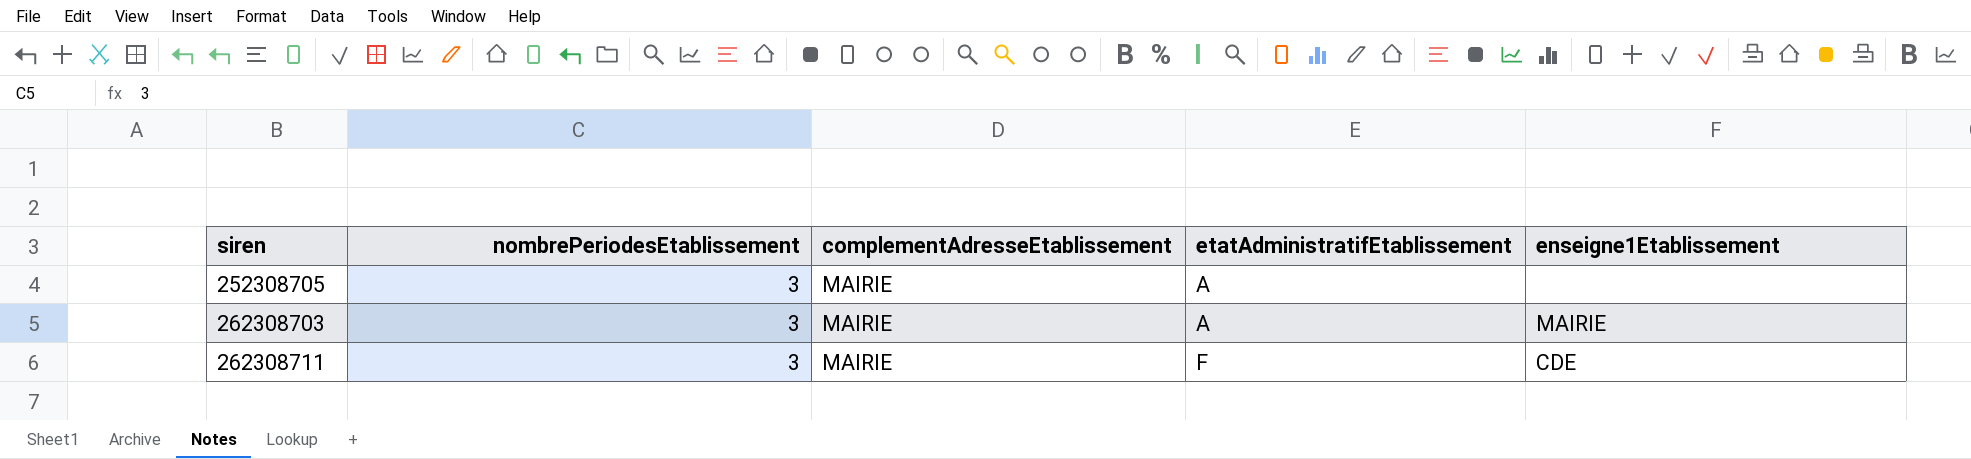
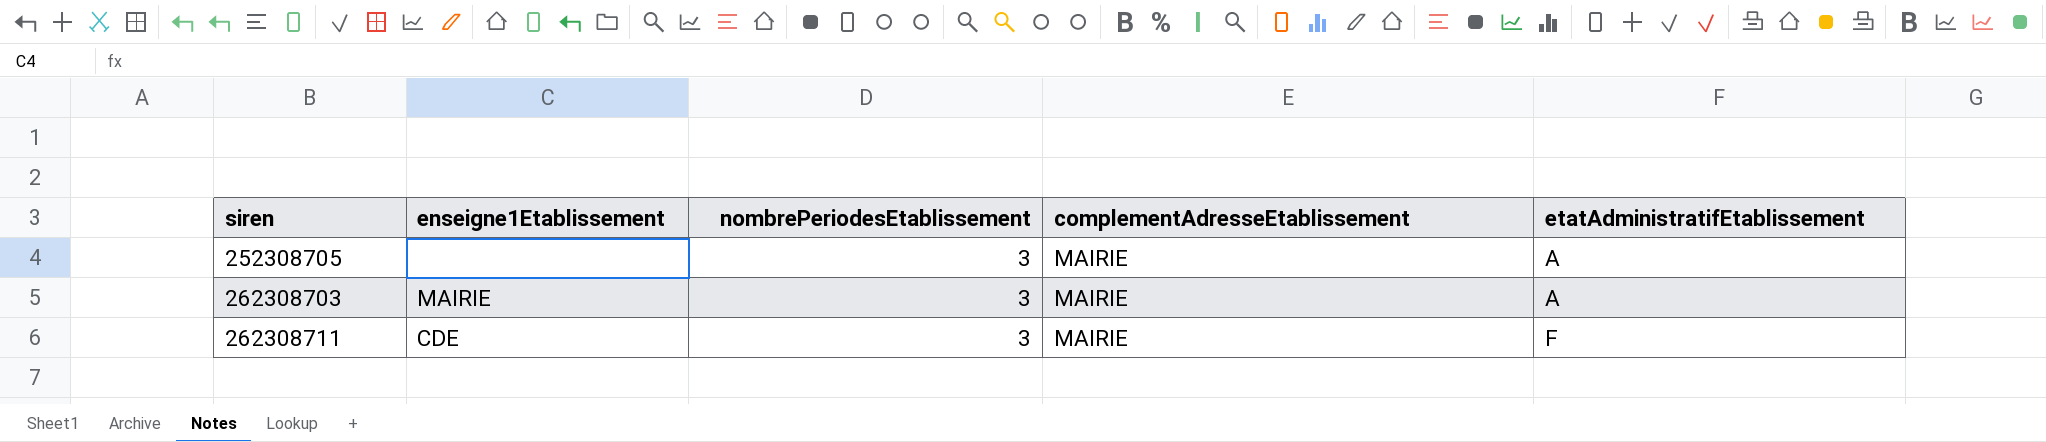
column enseigne1Etablissement | position: 5 -> 2

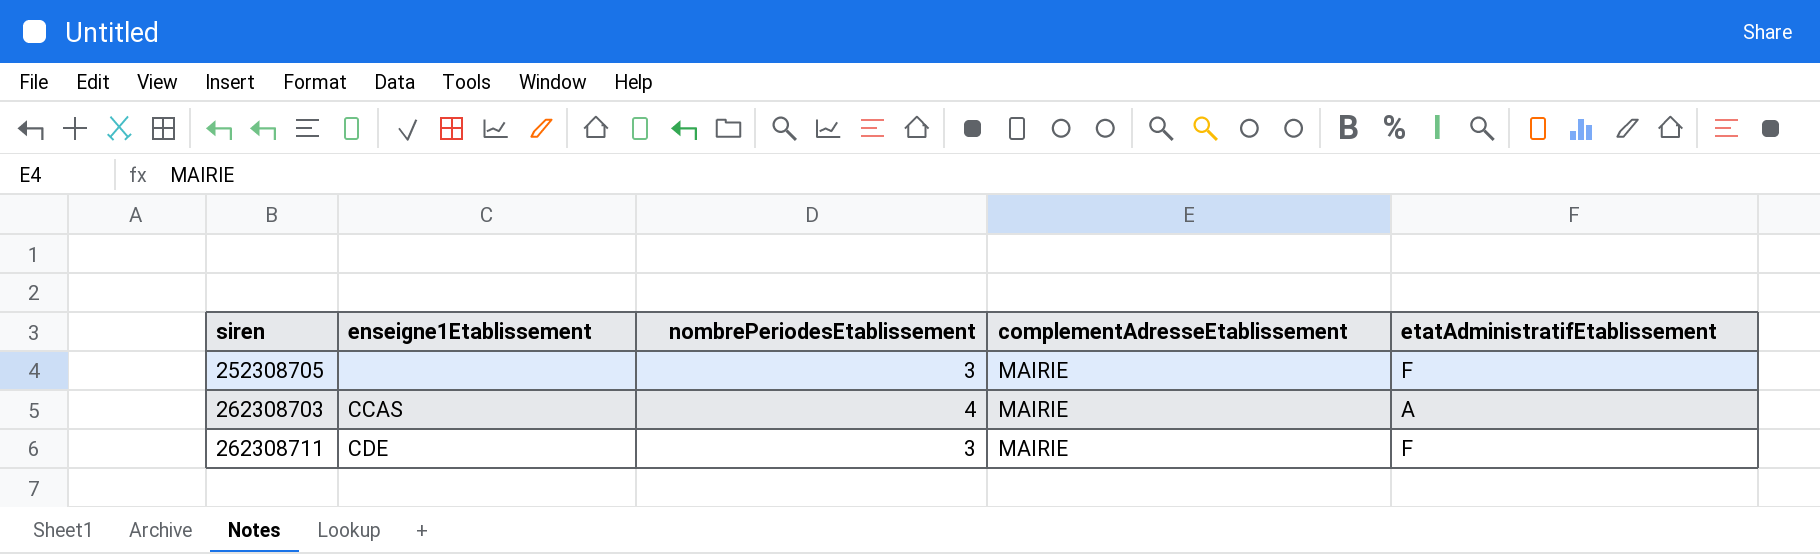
252308705 | etatAdministratifEtablissement: A -> F
262308703 | enseigne1Etablissement: MAIRIE -> CCAS
262308703 | nombrePeriodesEtablissement: 3 -> 4

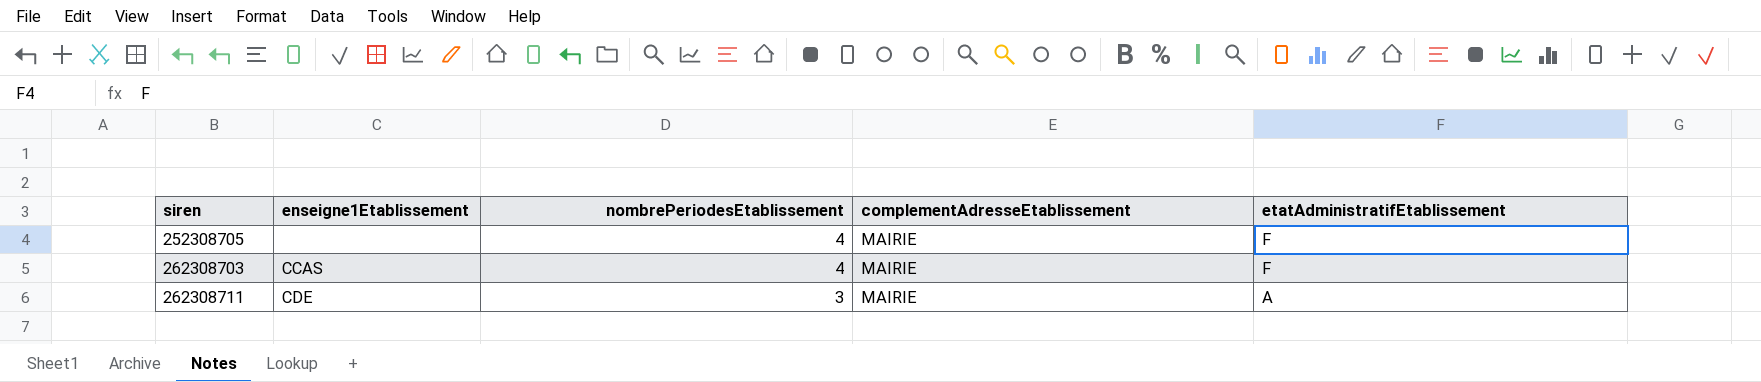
252308705 | nombrePeriodesEtablissement: 3 -> 4
262308703 | etatAdministratifEtablissement: A -> F
262308711 | etatAdministratifEtablissement: F -> A

